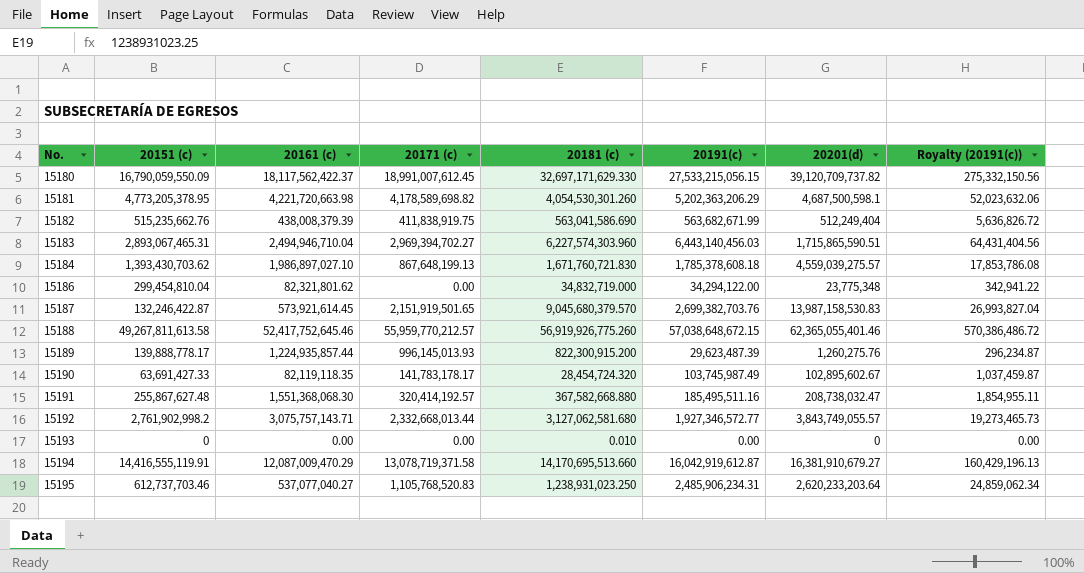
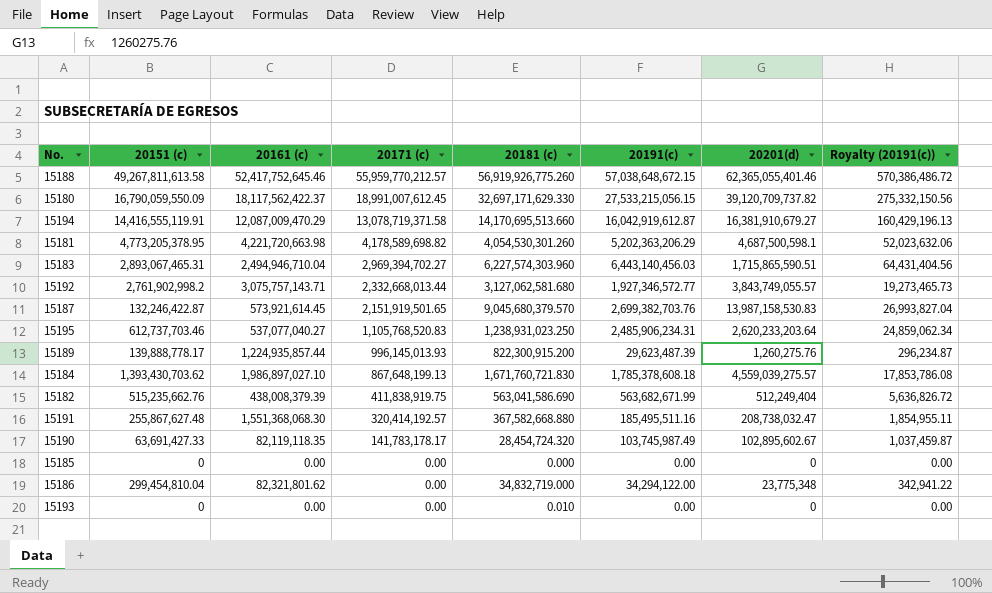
row order: No. ascending -> 20171 (c) descending
row 15185: none -> 0 | 0.00 | 0.00 | 0.000 | 0.00 | 0 | 0.00

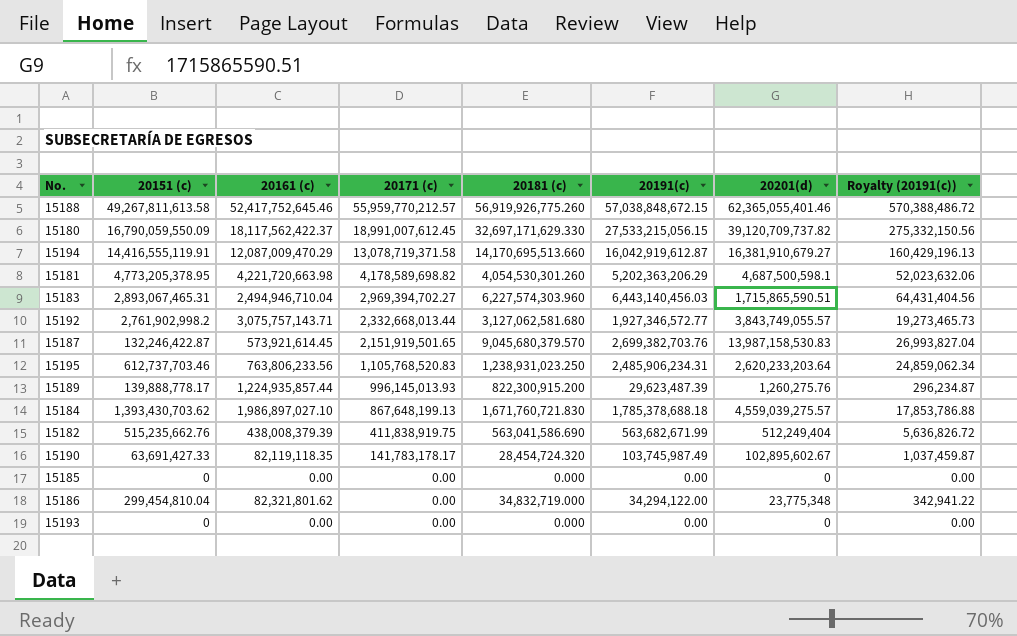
row 15191: 255,867,627.48 | 1,551,368,068.30 | 320,414,192.57 | 367,582,668.880 | 185,495,511.16 | 208,738,032.47 | 1,854,955.11 -> none
15188 | 20191(c): 57,038,648,672.15 -> 57,038,848,672.15
15188 | Royalty (20191(c)): 570,386,486.72 -> 570,388,486.72
15195 | 20161 (c): 537,077,040.27 -> 763,806,233.56
15184 | 20191(c): 1,785,378,608.18 -> 1,785,378,688.18
15184 | Royalty (20191(c)): 17,853,786.08 -> 17,853,786.88
15193 | 20181 (c): 0.010 -> 0.000

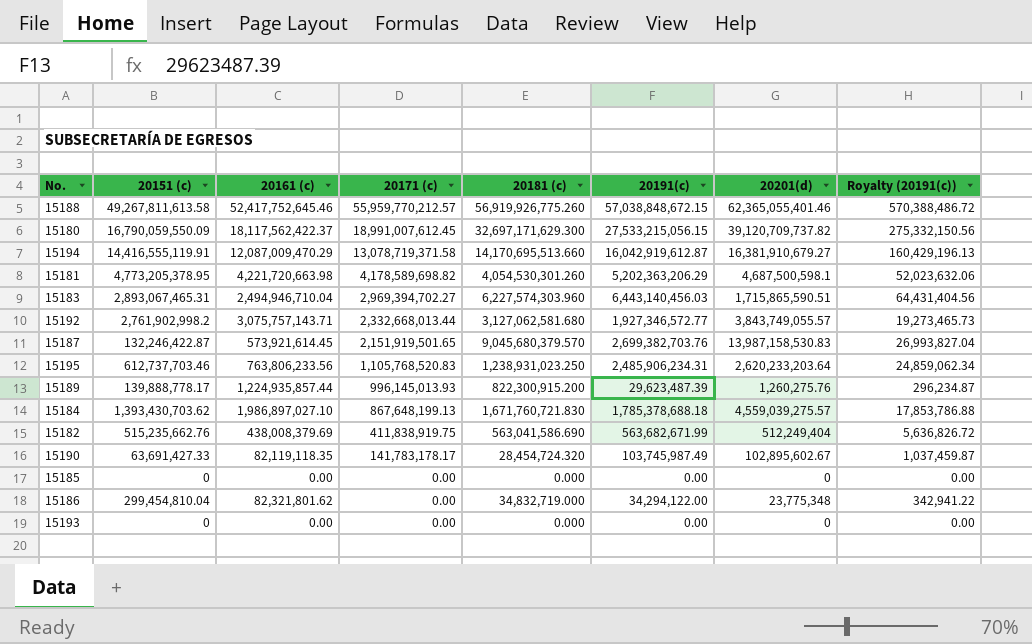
15180 | 20181 (c): 32,697,171,629.330 -> 32,697,171,629.300
15182 | 20161 (c): 438,008,379.39 -> 438,008,379.69

